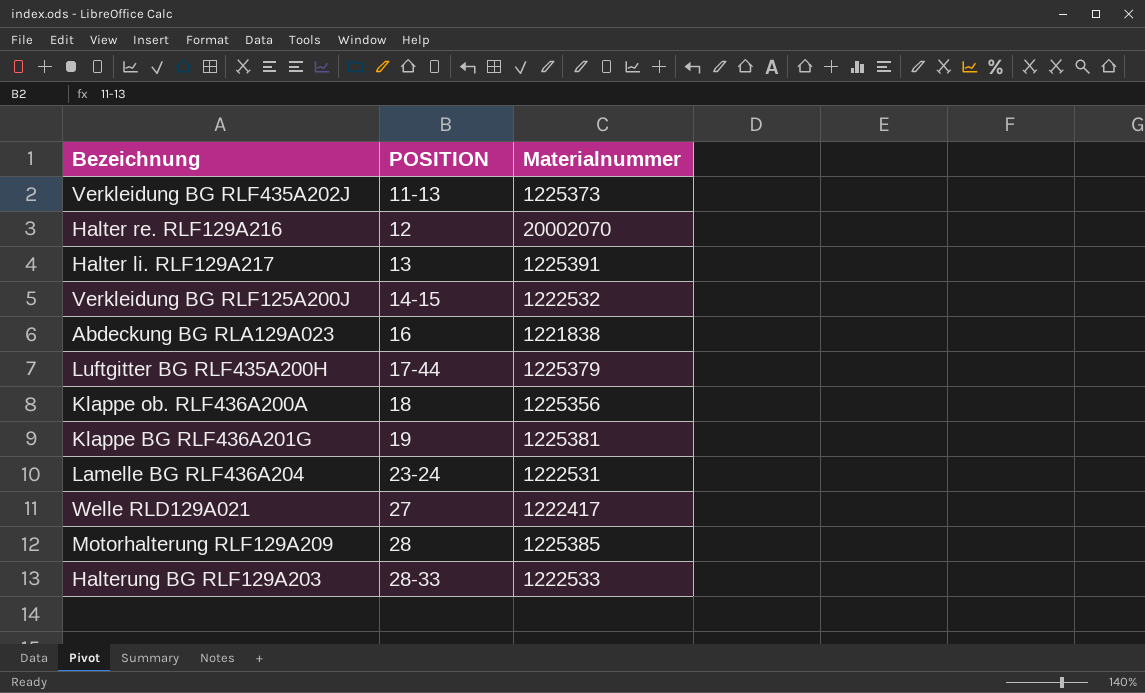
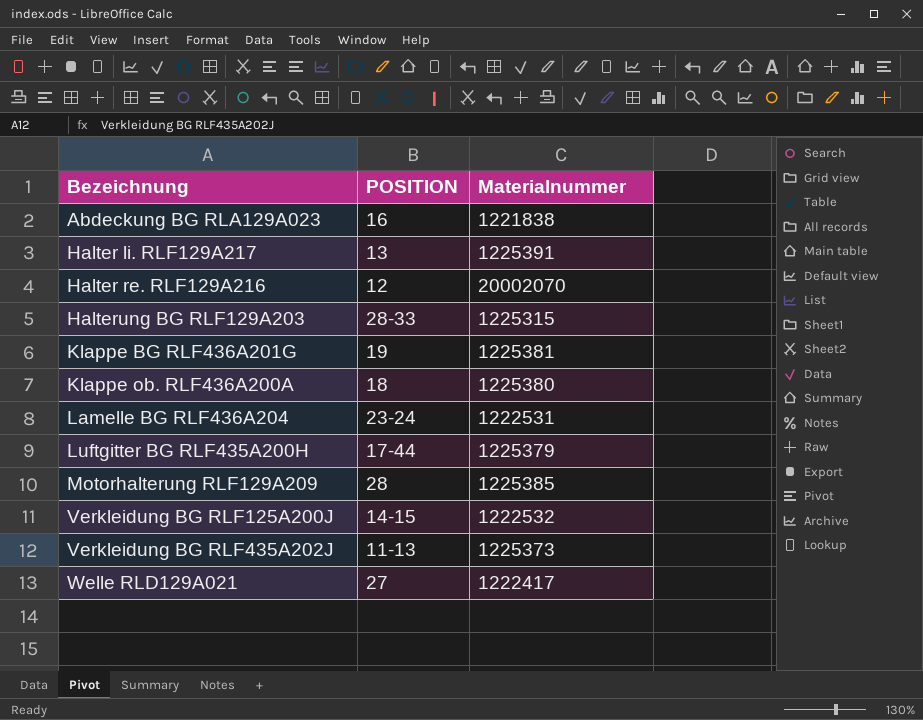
row order: POSITION ascending -> Bezeichnung ascending
Halterung BG RLF129A203 | Materialnummer: 1222533 -> 1225315
Klappe ob. RLF436A200A | Materialnummer: 1225356 -> 1225380

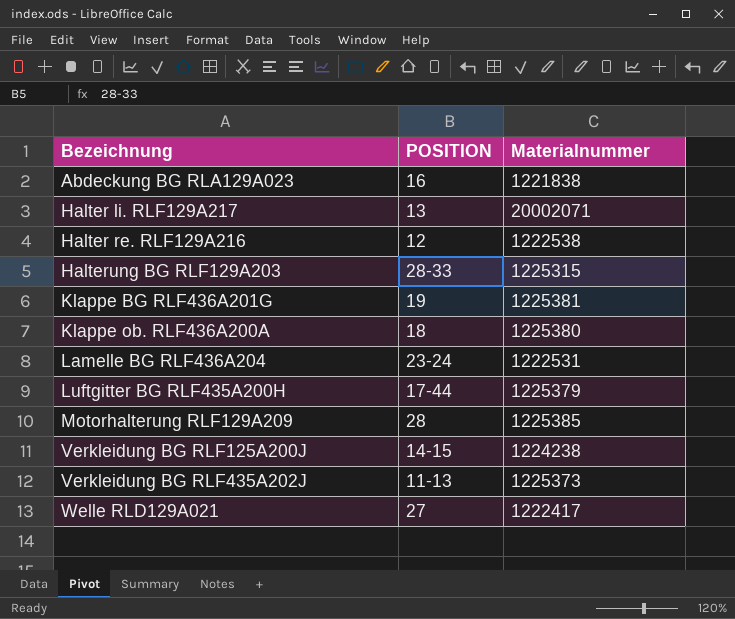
Halter li. RLF129A217 | Materialnummer: 1225391 -> 20002071
Halter re. RLF129A216 | Materialnummer: 20002070 -> 1222538
Verkleidung BG RLF125A200J | Materialnummer: 1222532 -> 1224238

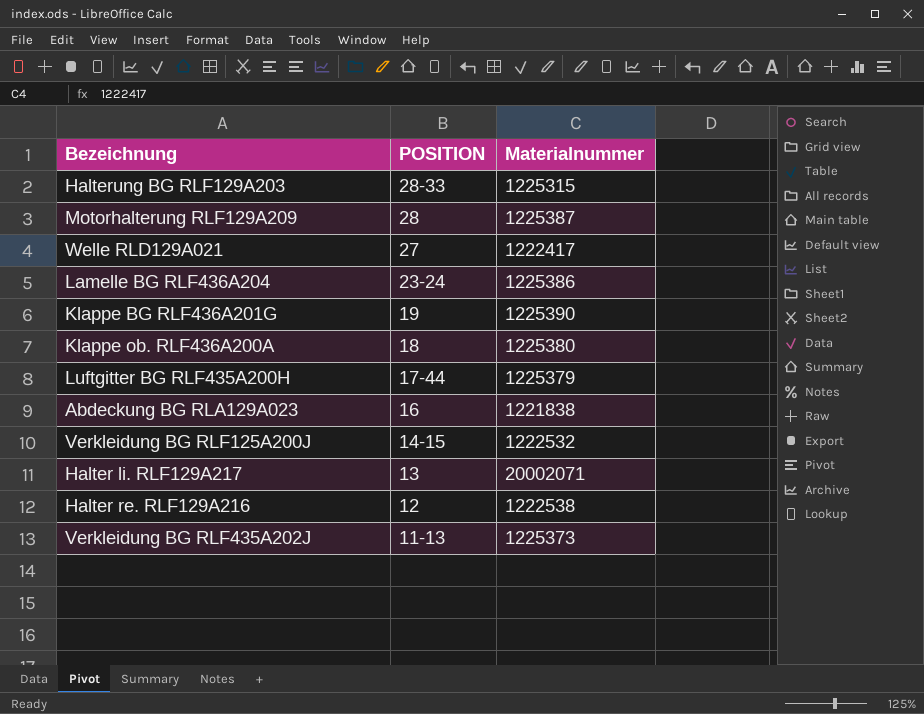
row order: Bezeichnung ascending -> POSITION descending
Motorhalterung RLF129A209 | Materialnummer: 1225385 -> 1225387
Lamelle BG RLF436A204 | Materialnummer: 1222531 -> 1225386
Klappe BG RLF436A201G | Materialnummer: 1225381 -> 1225390
Verkleidung BG RLF125A200J | Materialnummer: 1224238 -> 1222532

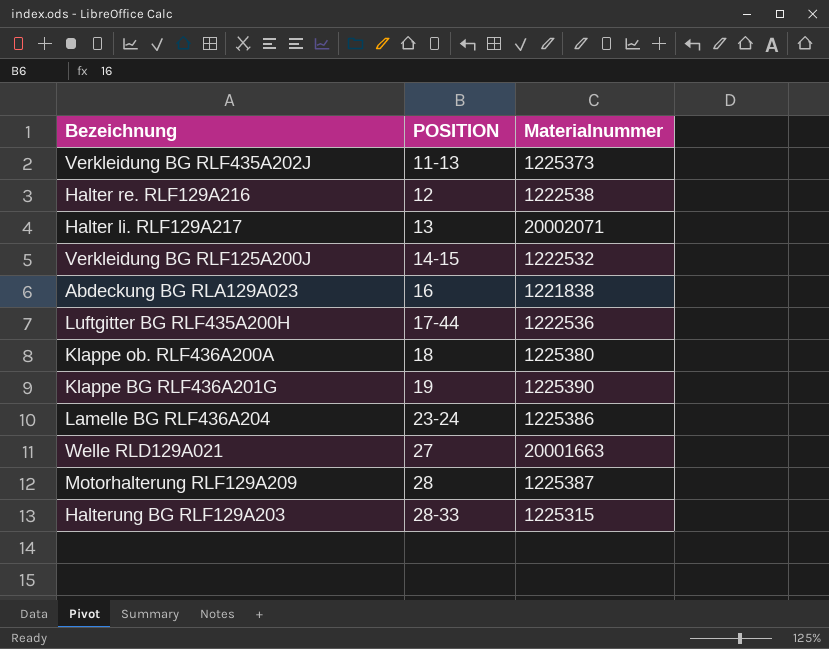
row order: POSITION descending -> POSITION ascending
Luftgitter BG RLF435A200H | Materialnummer: 1225379 -> 1222536
Welle RLD129A021 | Materialnummer: 1222417 -> 20001663

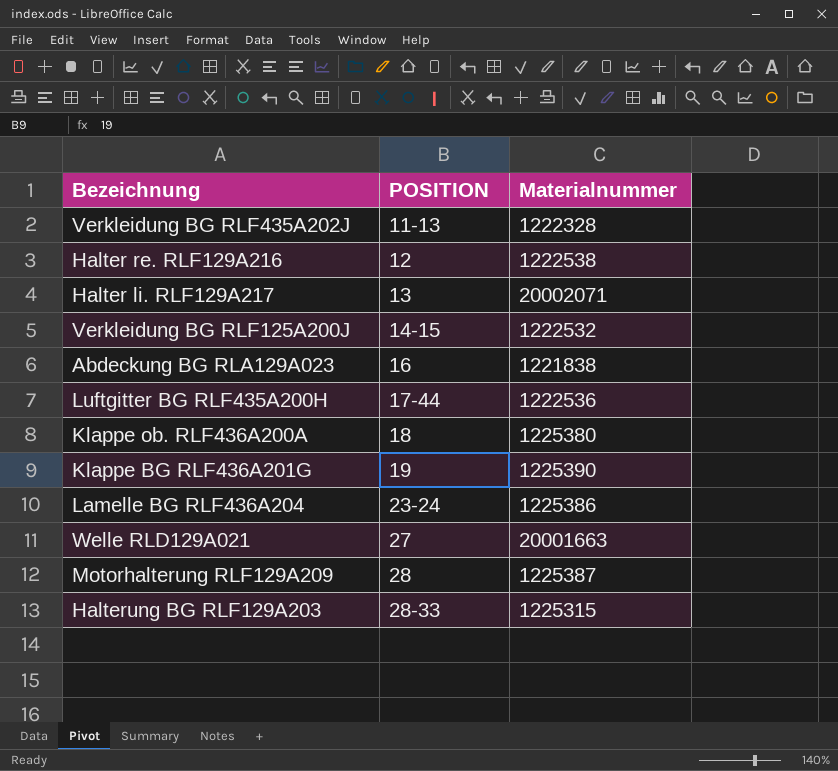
Verkleidung BG RLF435A202J | Materialnummer: 1225373 -> 1222328

